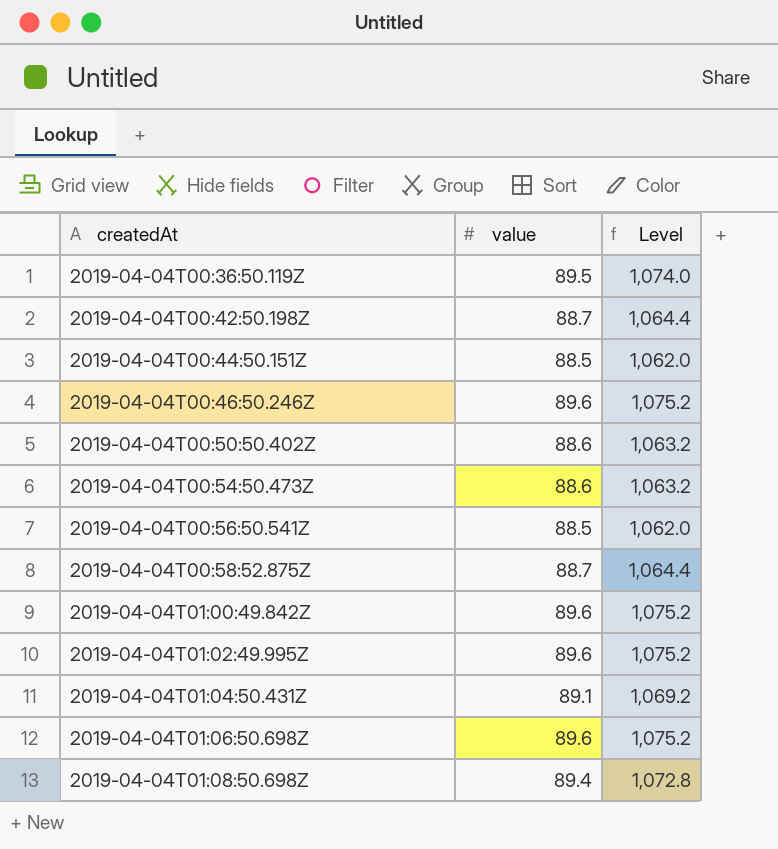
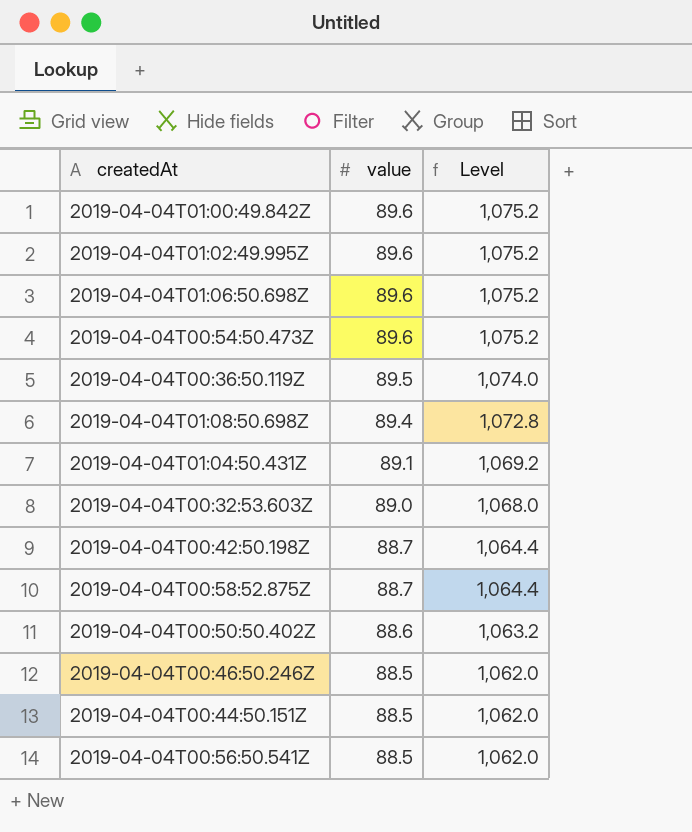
row order: createdAt ascending -> value descending
2019-04-04T00:54:50.473Z | value: 88.6 -> 89.6
2019-04-04T00:54:50.473Z | Level: 1,063.2 -> 1,075.2
row 2019-04-04T00:32:53.603Z: none -> 89.0 | 1,068.0
2019-04-04T00:46:50.246Z | value: 89.6 -> 88.5
2019-04-04T00:46:50.246Z | Level: 1,075.2 -> 1,062.0

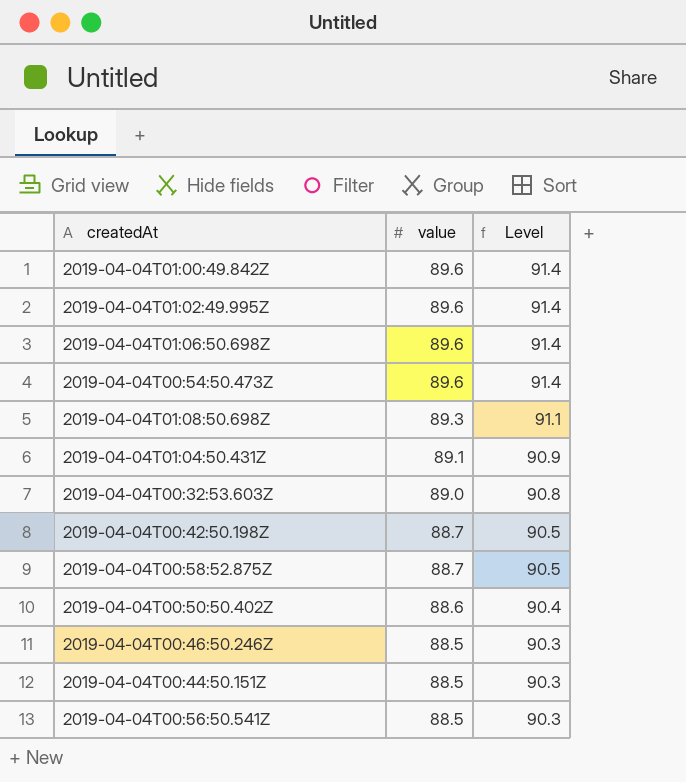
column Level | formula: [value] * 12 -> [value] * 1.02
row 2019-04-04T00:36:50.119Z: 89.5 | 1,074.0 -> none
2019-04-04T01:08:50.698Z | value: 89.4 -> 89.3

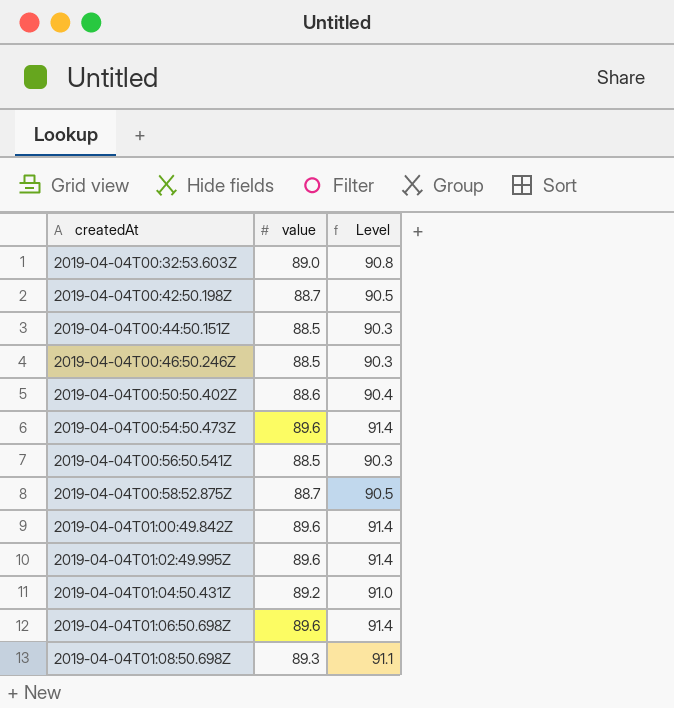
row order: value descending -> createdAt ascending
2019-04-04T01:04:50.431Z | value: 89.1 -> 89.2
2019-04-04T01:04:50.431Z | Level: 90.9 -> 91.0

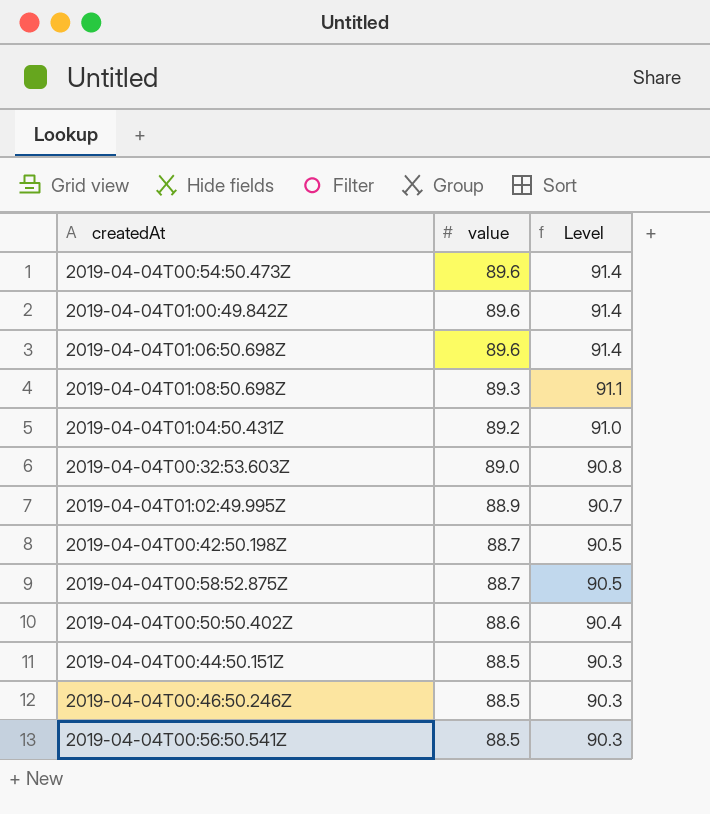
row order: createdAt ascending -> value descending
2019-04-04T01:02:49.995Z | value: 89.6 -> 88.9
2019-04-04T01:02:49.995Z | Level: 91.4 -> 90.7

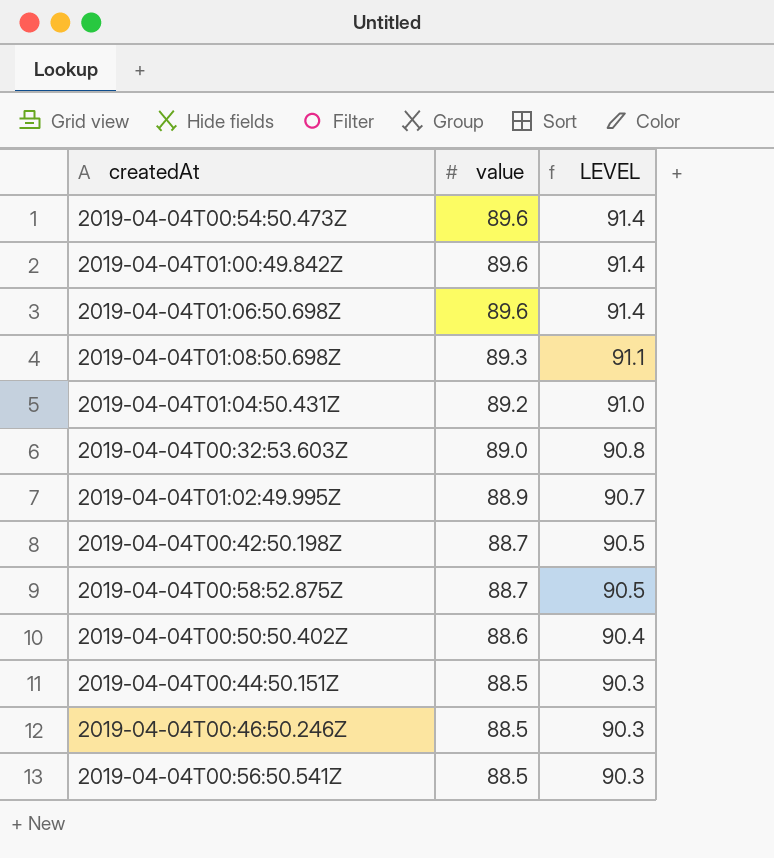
column name: Level -> LEVEL

